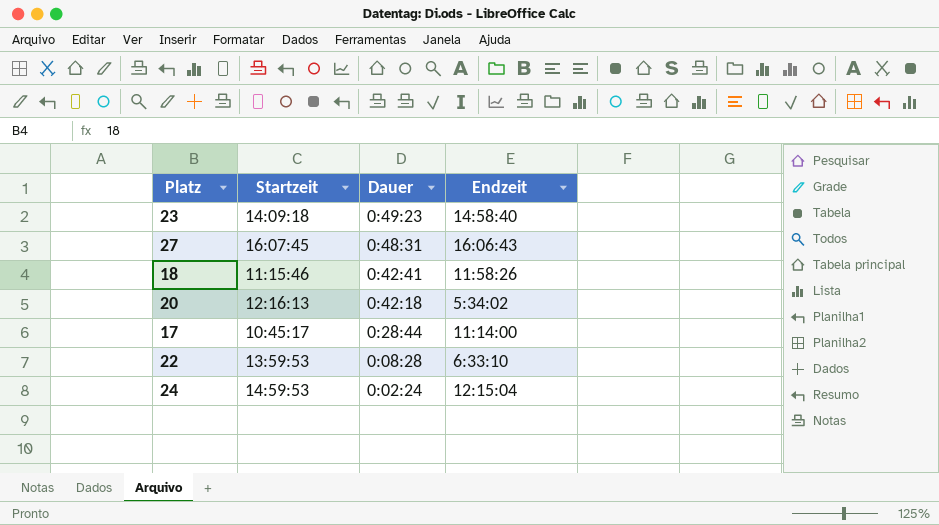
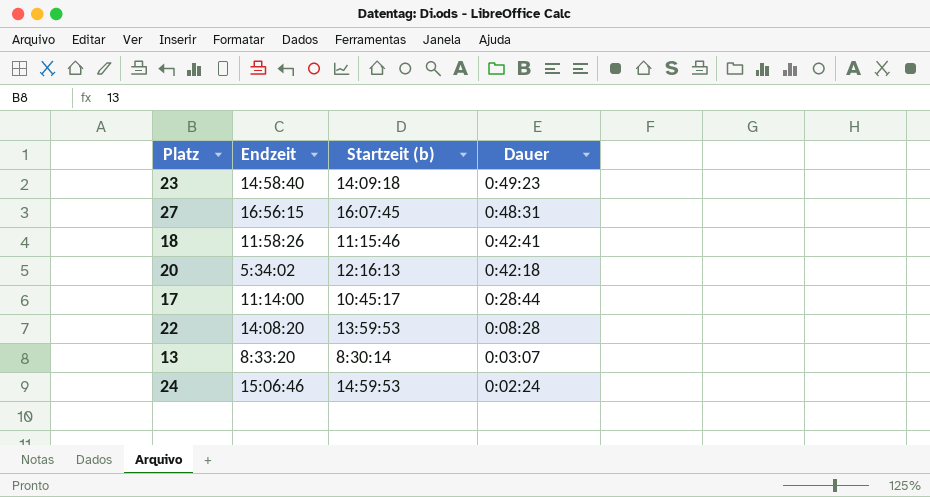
column Endzeit | position: 4 -> 2
column name: Startzeit -> Startzeit (b)
27 | Endzeit: 16:06:43 -> 16:56:15
22 | Endzeit: 6:33:10 -> 14:08:20
row 13: none -> 8:33:20 | 8:30:14 | 0:03:07
24 | Endzeit: 12:15:04 -> 15:06:46

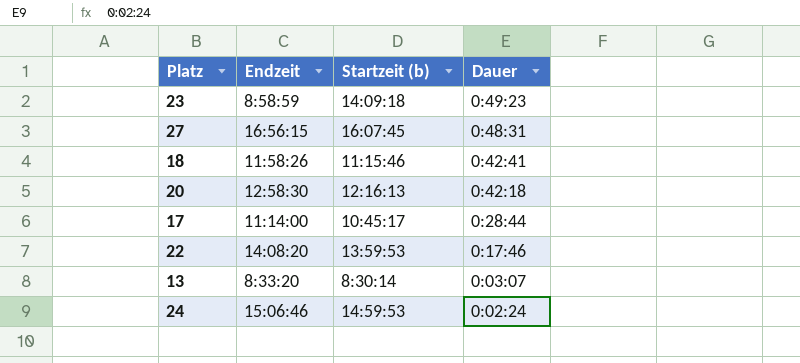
23 | Endzeit: 14:58:40 -> 8:58:59
20 | Endzeit: 5:34:02 -> 12:58:30
22 | Dauer: 0:08:28 -> 0:17:46

